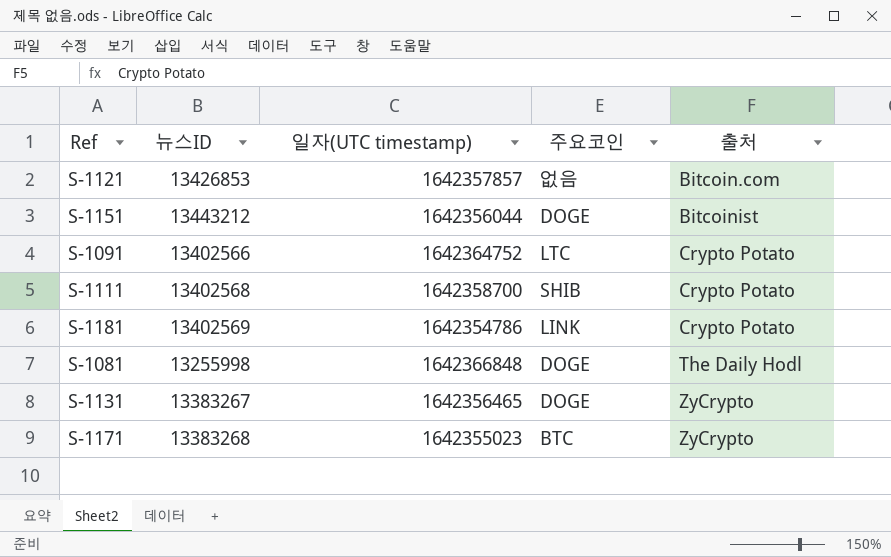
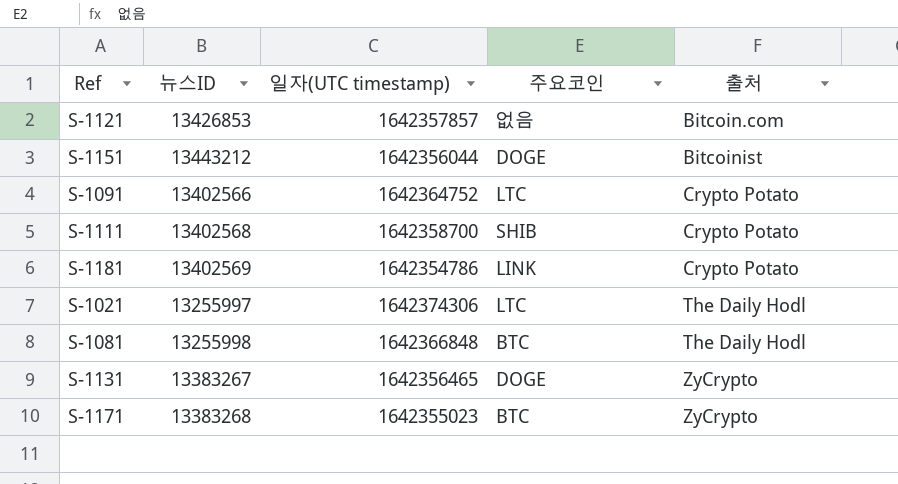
row S-1021: none -> 13255997 | 1642374306 | LTC | The Daily Hodl
S-1081 | 주요코인: DOGE -> BTC

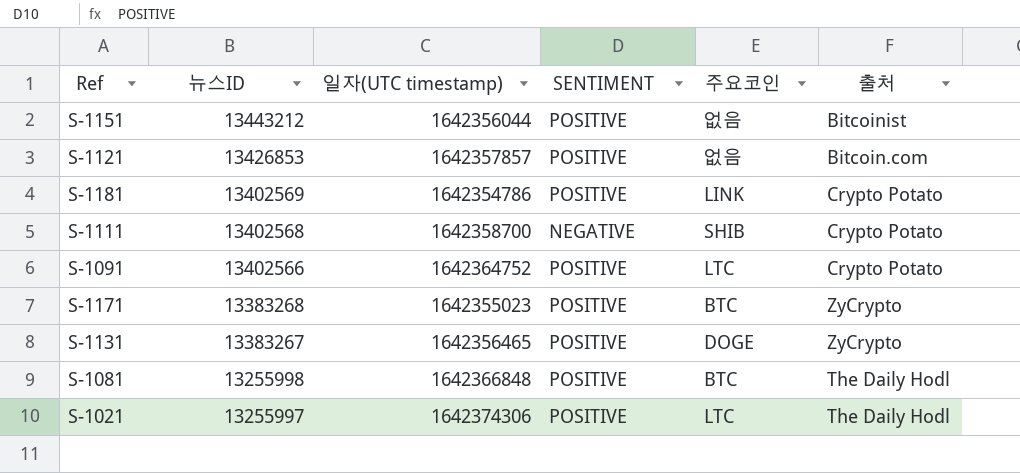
row order: 출처 ascending -> 뉴스ID descending
column SENTIMENT | position: none -> 4
S-1151 | 주요코인: DOGE -> 없음

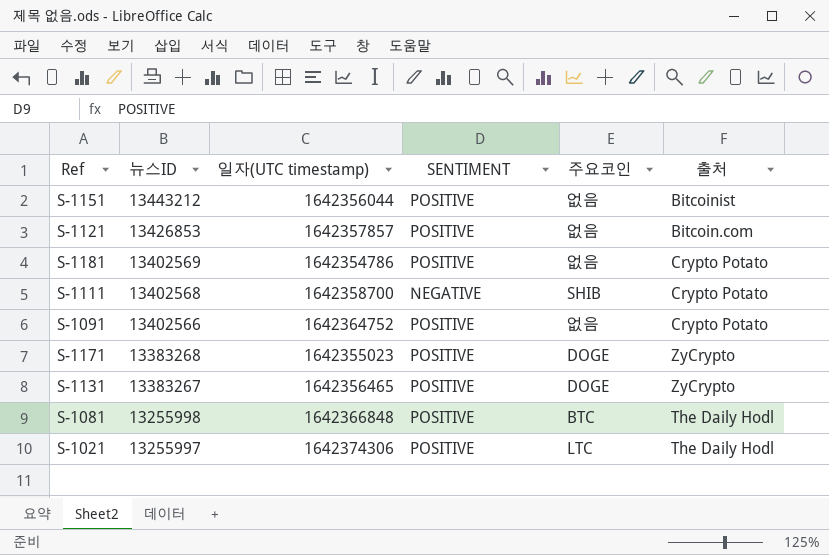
S-1181 | 주요코인: LINK -> 없음
S-1091 | 주요코인: LTC -> 없음
S-1171 | 주요코인: BTC -> DOGE

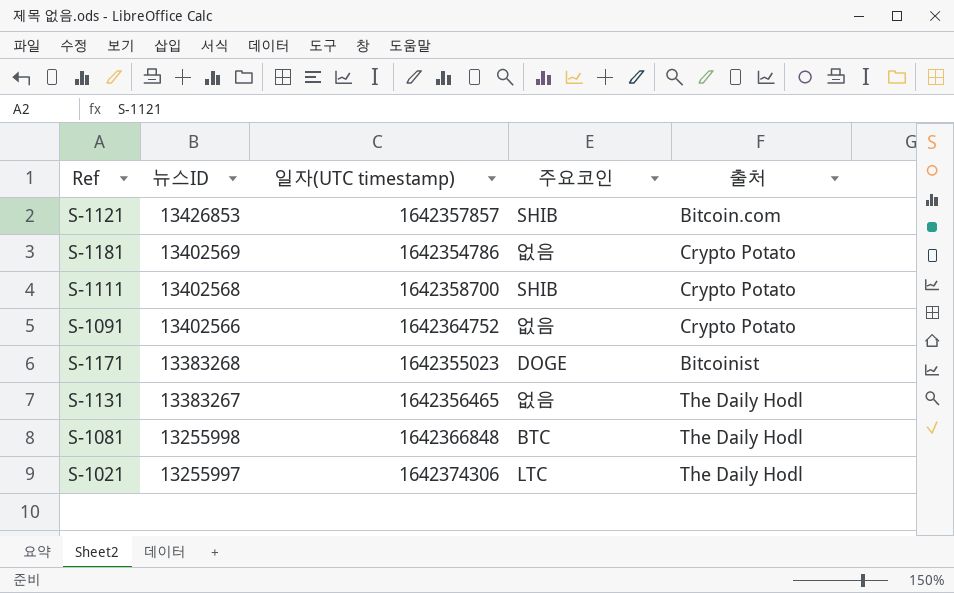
column SENTIMENT | position: 4 -> none
row S-1151: 13443212 | 1642356044 | POSITIVE | 없음 | Bitcoinist -> none
S-1121 | 주요코인: 없음 -> SHIB
S-1171 | 출처: ZyCrypto -> Bitcoinist
S-1131 | 주요코인: DOGE -> 없음
S-1131 | 출처: ZyCrypto -> The Daily Hodl

